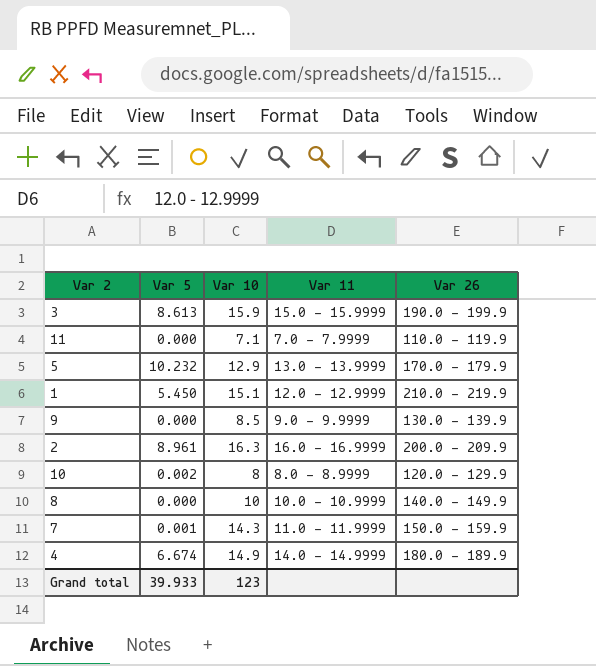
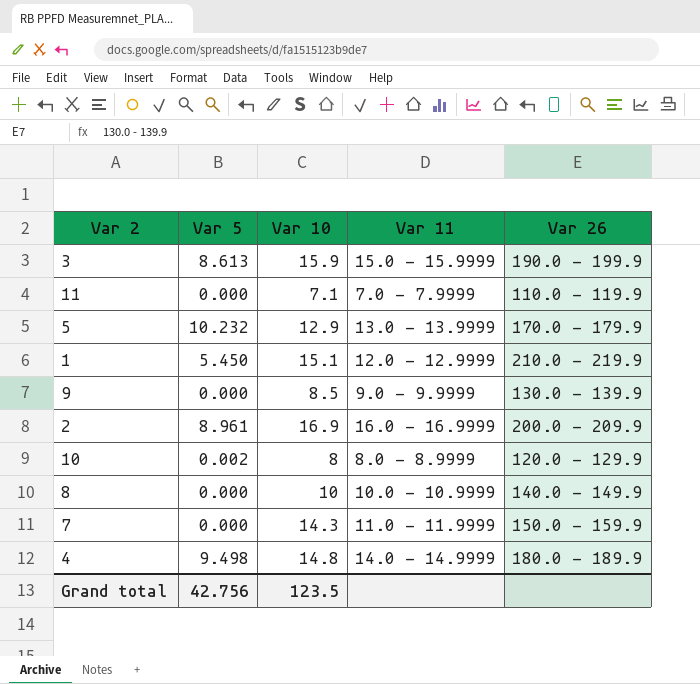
2 | Var 10: 16.3 -> 16.9
7 | Var 5: 0.001 -> 0.000
4 | Var 5: 6.674 -> 9.498
4 | Var 10: 14.9 -> 14.8
Grand total | Var 5: 39.933 -> 42.756
Grand total | Var 10: 123 -> 123.5

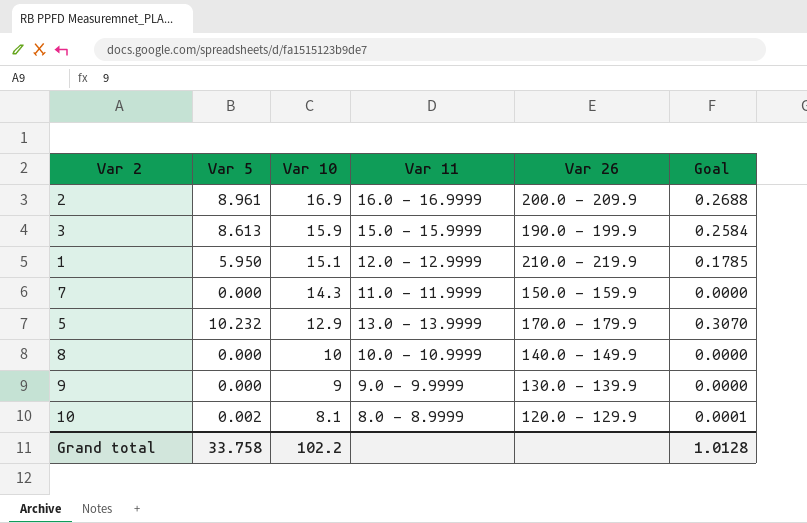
row order: none -> Var 10 descending
column Goal | formula: none -> [Var 5] * 0.03
row 11: 0.000 | 7.1 | 7.0 - 7.9999 | 110.0 - 119.9 -> none
row 4: 9.498 | 14.8 | 14.0 - 14.9999 | 180.0 - 189.9 -> none
1 | Var 5: 5.450 -> 5.950
9 | Var 10: 8.5 -> 9
10 | Var 10: 8 -> 8.1
Grand total | Var 5: 42.756 -> 33.758
Grand total | Var 10: 123.5 -> 102.2

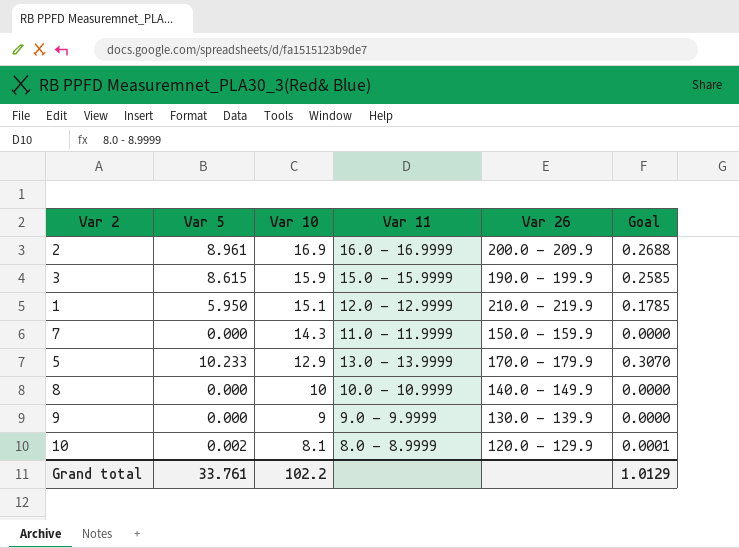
3 | Var 5: 8.613 -> 8.615
3 | Goal: 0.2584 -> 0.2585
5 | Var 5: 10.232 -> 10.233
Grand total | Var 5: 33.758 -> 33.761
Grand total | Goal: 1.0128 -> 1.0129

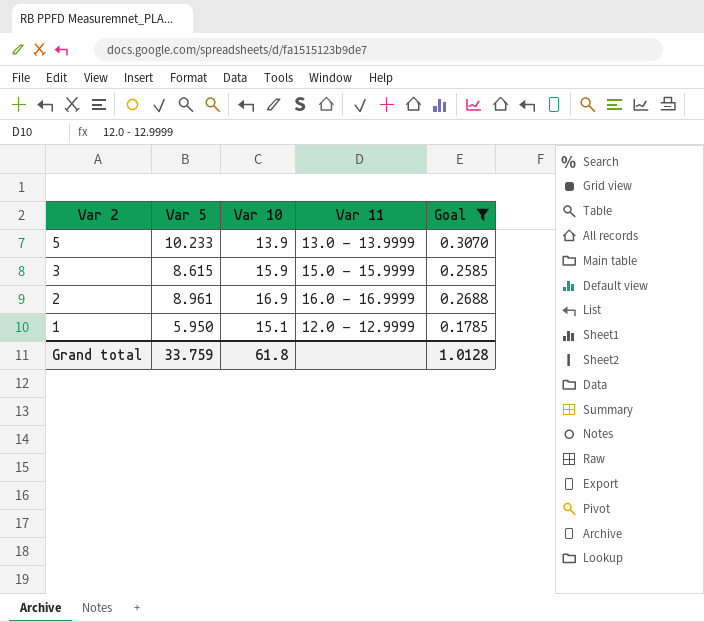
filter: none -> Goal >= 0.1785
row order: Var 10 descending -> Var 2 descending
column Var 26 | position: 5 -> none
5 | Var 10: 12.9 -> 13.9
Grand total | Var 5: 33.761 -> 33.759
Grand total | Var 10: 102.2 -> 61.8
Grand total | Goal: 1.0129 -> 1.0128

